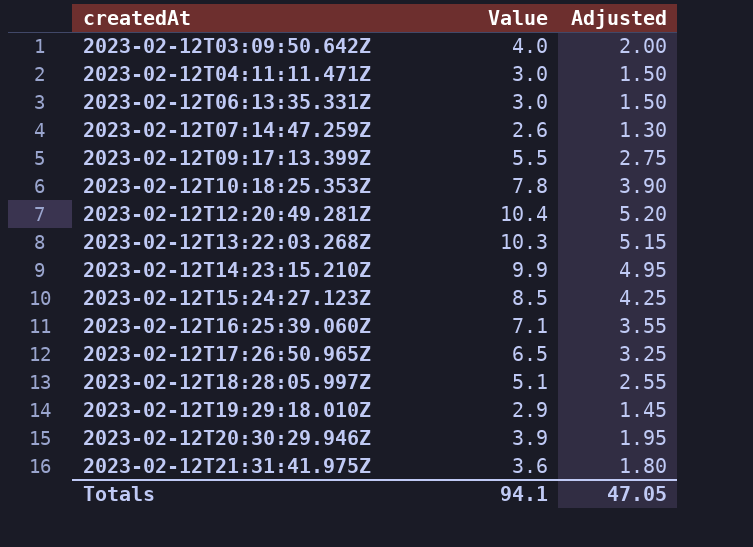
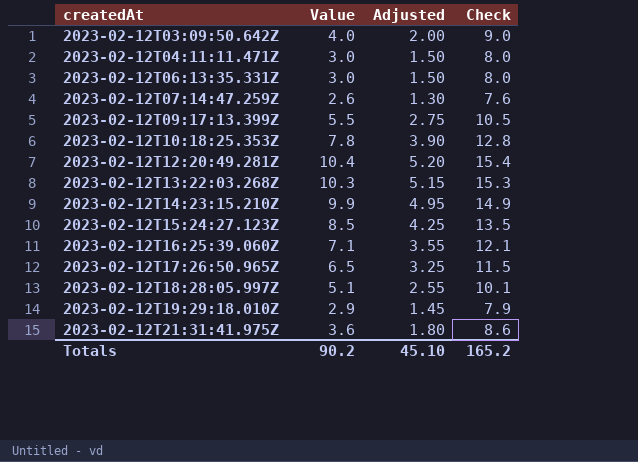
column Check | formula: none -> [Value] + 5
row 2023-02-12T20:30:29.946Z: 3.9 | 1.95 -> none
Totals | Value: 94.1 -> 90.2
Totals | Adjusted: 47.05 -> 45.10

